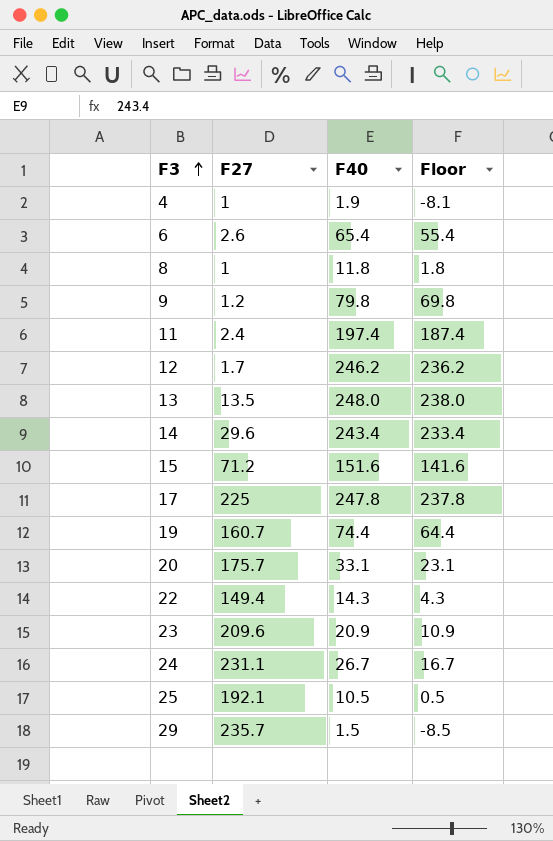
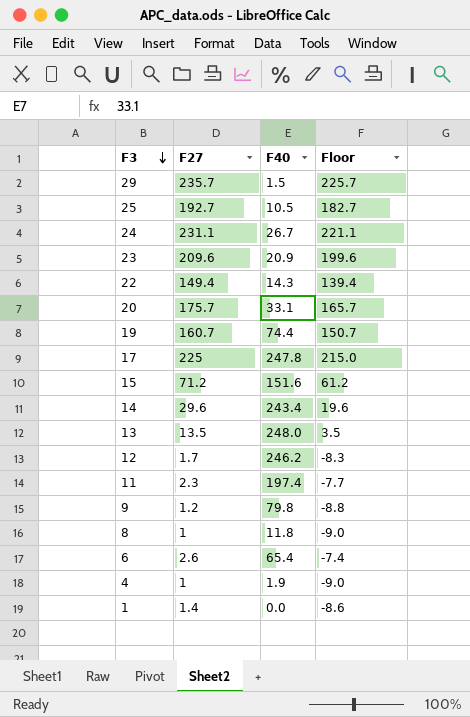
row order: F3 ascending -> F3 descending
column Floor | formula: [F40] - 10 -> [F27] - 10
25 | F27: 192.1 -> 192.7
11 | F27: 2.4 -> 2.3
row 1: none -> 1.4 | 0.0 | -8.6

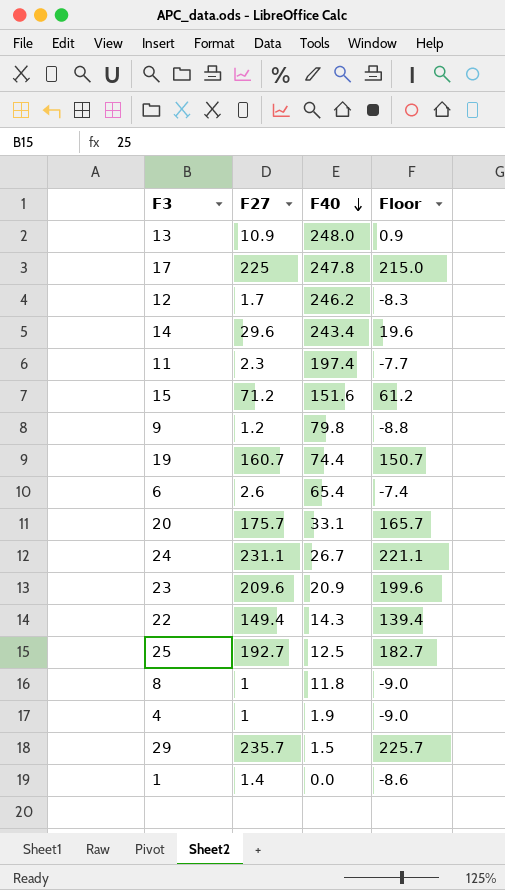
row order: F3 descending -> F40 descending
13 | F27: 13.5 -> 10.9
13 | Floor: 3.5 -> 0.9
25 | F40: 10.5 -> 12.5

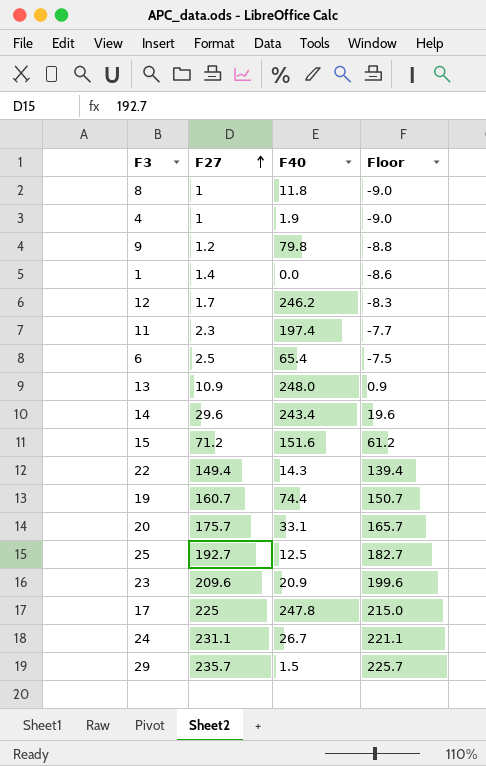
row order: F40 descending -> F27 ascending
6 | F27: 2.6 -> 2.5
6 | Floor: -7.4 -> -7.5

